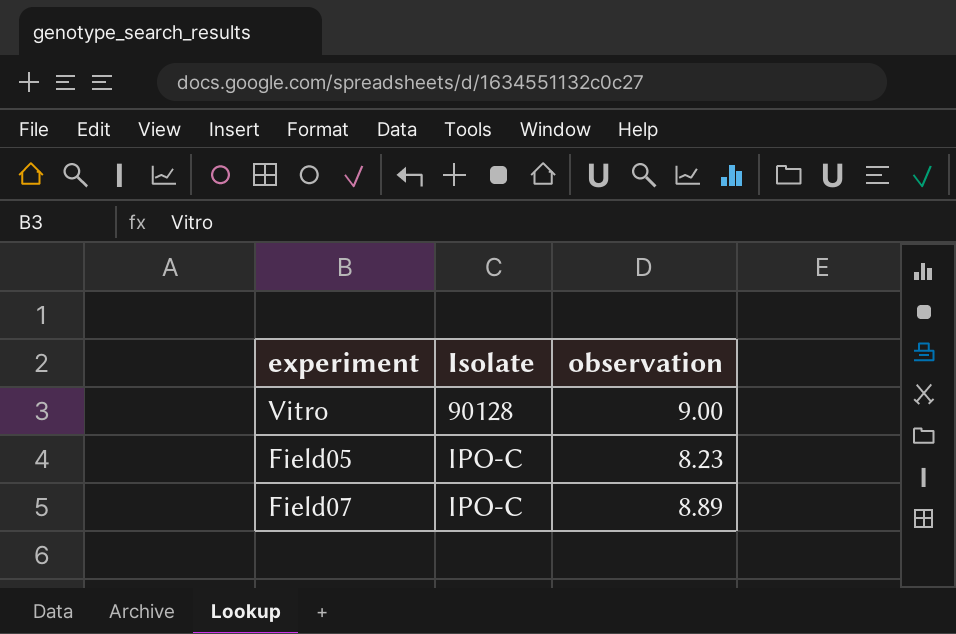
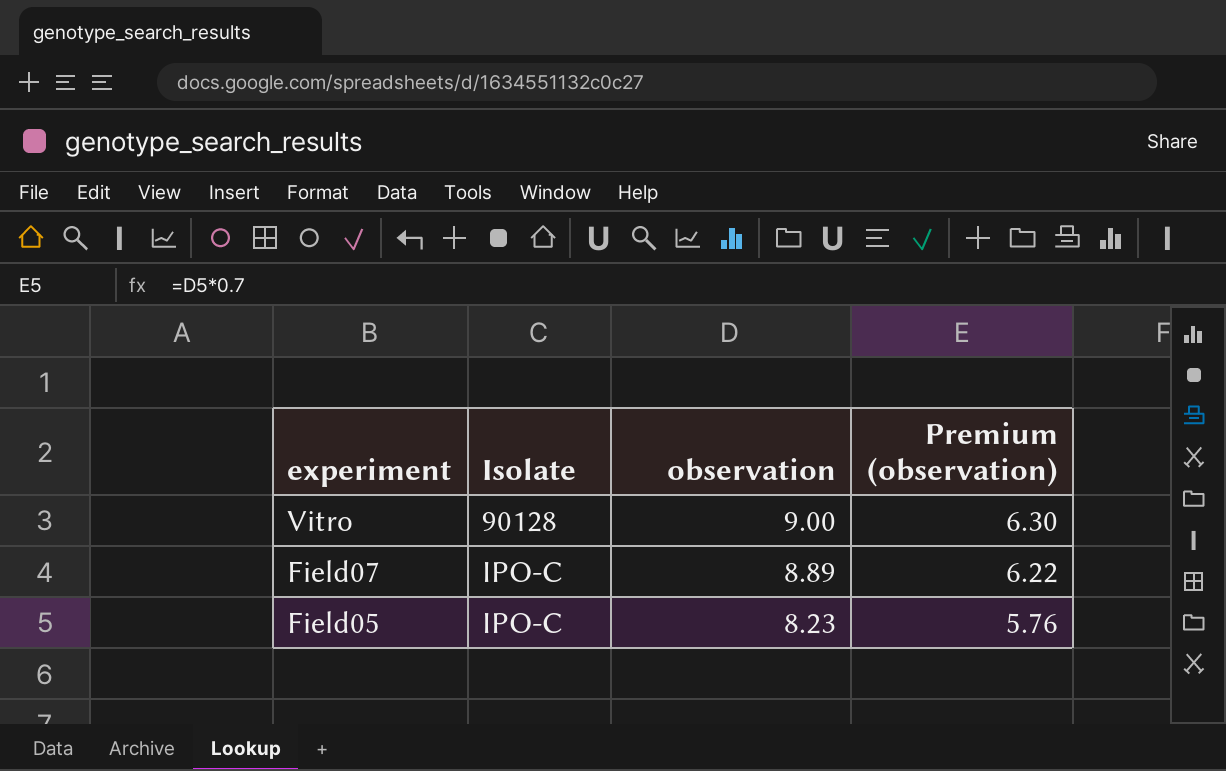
row order: Isolate ascending -> experiment descending
column Premium (observation) | formula: none -> [observation] * 0.7

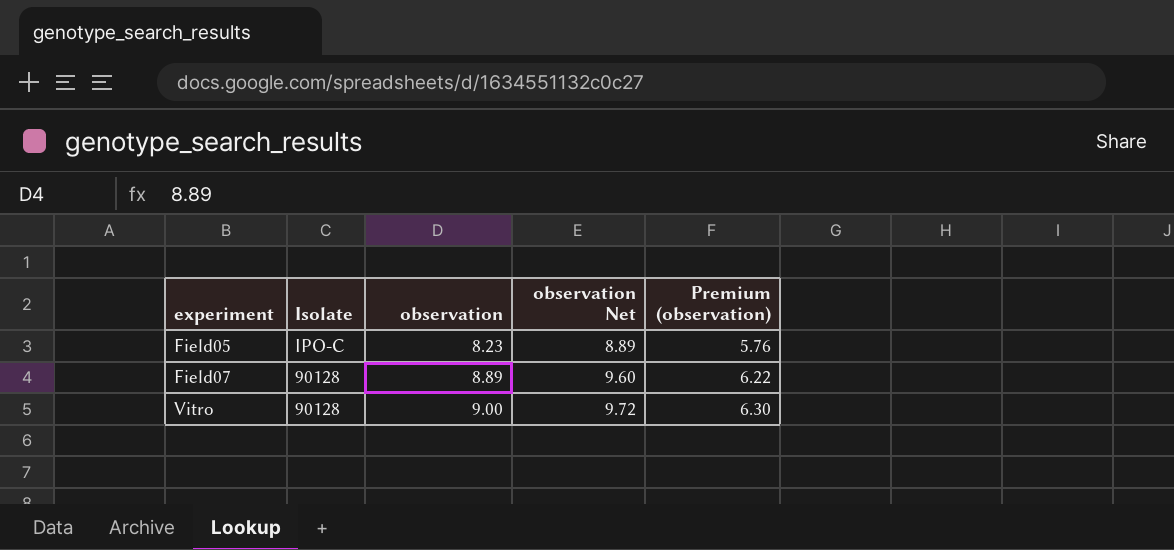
row order: experiment descending -> experiment ascending
column observation Net | formula: none -> [observation] * 1.08
Field07 | Isolate: IPO-C -> 90128

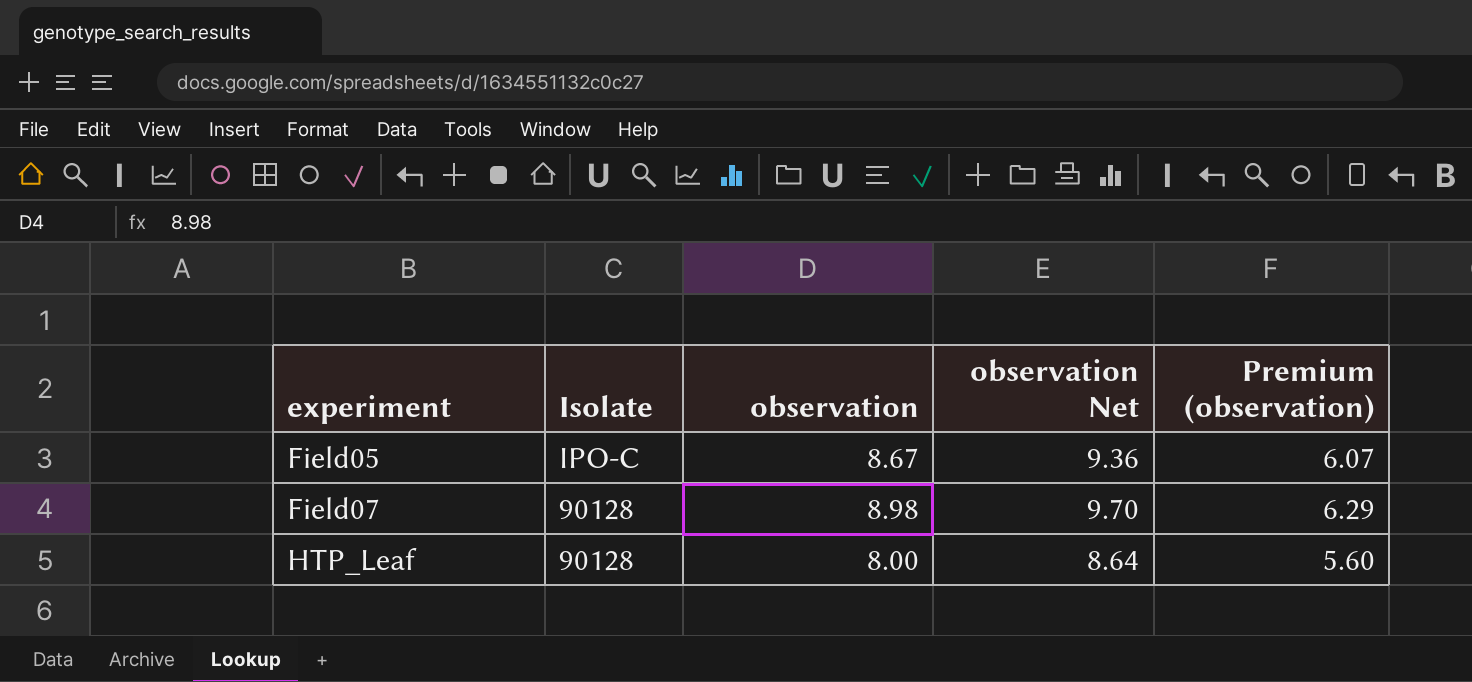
row Vitro: 90128 | 9.00 | 9.72 | 6.30 -> none
Field05 | observation: 8.23 -> 8.67
Field05 | observation Net: 8.89 -> 9.36
Field05 | Premium (observation): 5.76 -> 6.07
Field07 | observation: 8.89 -> 8.98
Field07 | observation Net: 9.60 -> 9.70
Field07 | Premium (observation): 6.22 -> 6.29
row HTP_Leaf: none -> 90128 | 8.00 | 8.64 | 5.60

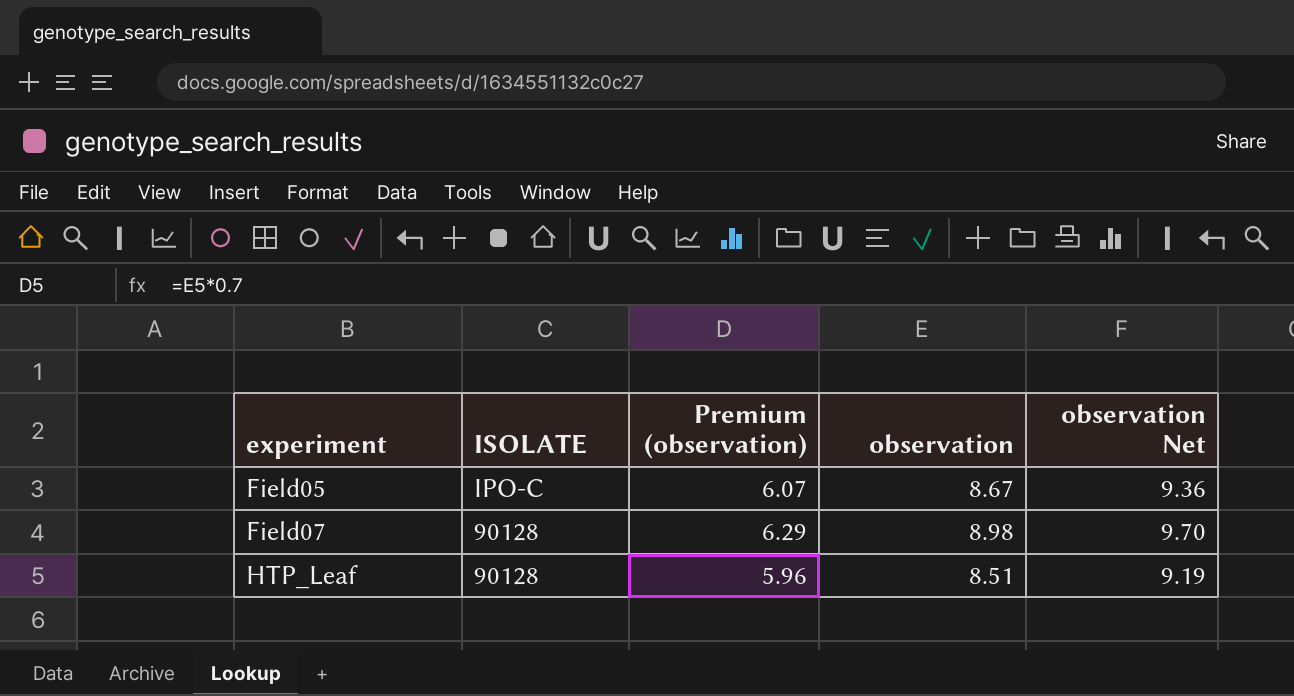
column name: Isolate -> ISOLATE
column Premium (observation) | position: 5 -> 3
HTP_Leaf | Premium (observation): 5.60 -> 5.96
HTP_Leaf | observation: 8.00 -> 8.51
HTP_Leaf | observation Net: 8.64 -> 9.19

